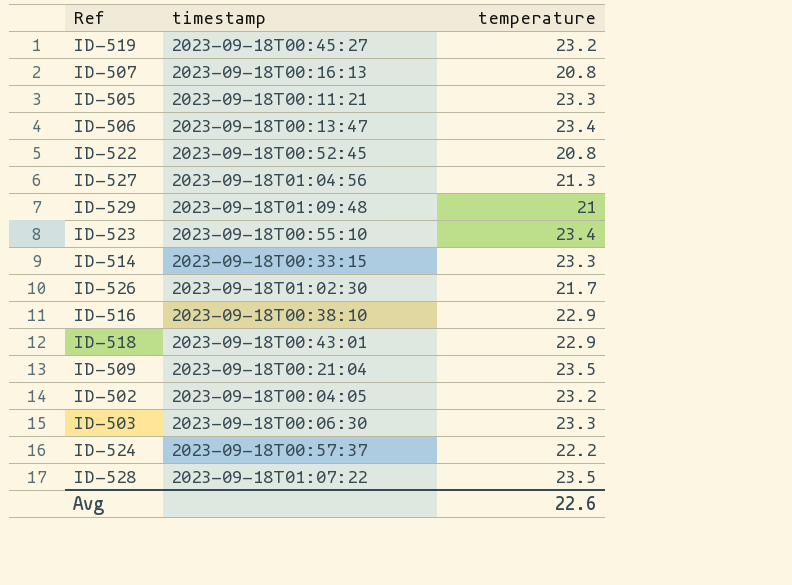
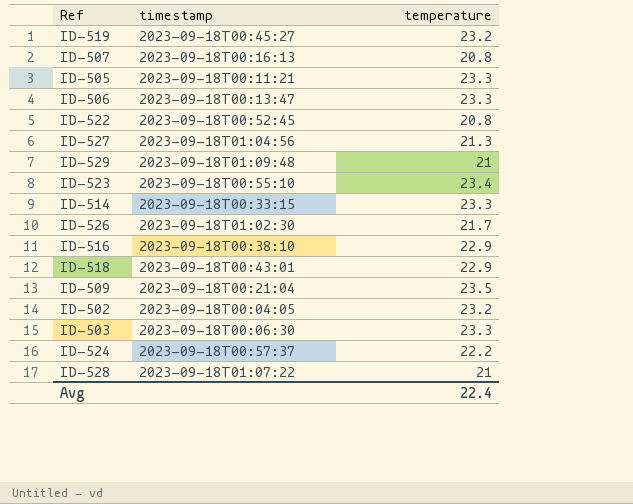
ID-506 | temperature: 23.4 -> 23.3
ID-528 | temperature: 23.5 -> 21
Avg | temperature: 22.6 -> 22.4

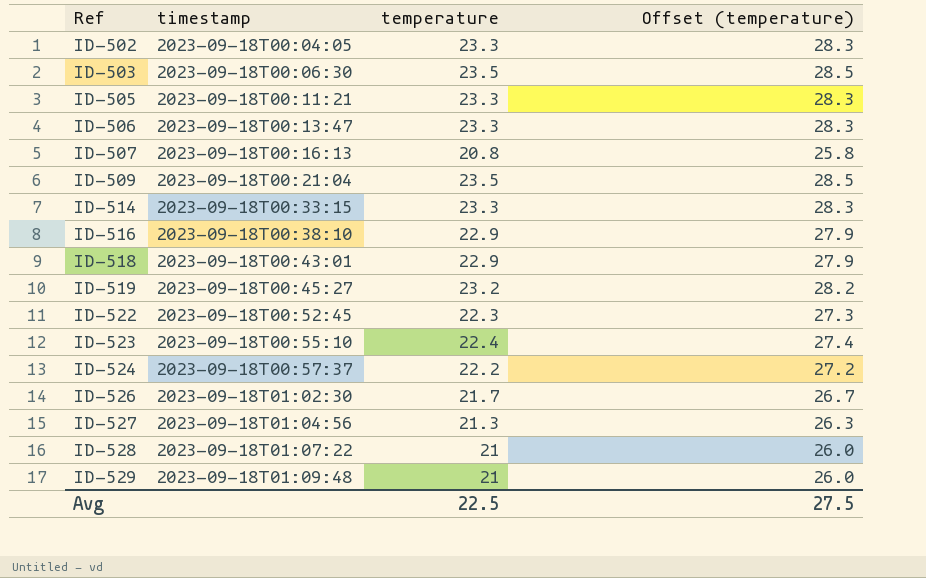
row order: none -> Ref ascending
column Offset (temperature) | formula: none -> [temperature] + 5
ID-502 | temperature: 23.2 -> 23.3
ID-503 | temperature: 23.3 -> 23.5
ID-522 | temperature: 20.8 -> 22.3
ID-523 | temperature: 23.4 -> 22.4
Avg | temperature: 22.4 -> 22.5

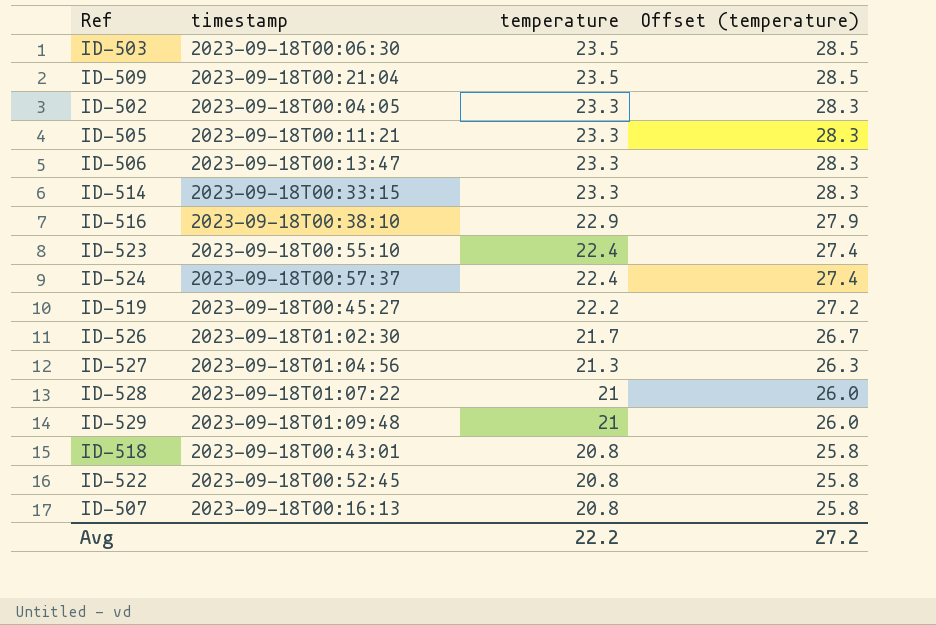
row order: Ref ascending -> temperature descending
ID-524 | temperature: 22.2 -> 22.4
ID-524 | Offset (temperature): 27.2 -> 27.4
ID-519 | temperature: 23.2 -> 22.2
ID-519 | Offset (temperature): 28.2 -> 27.2
ID-518 | temperature: 22.9 -> 20.8
ID-518 | Offset (temperature): 27.9 -> 25.8
ID-522 | temperature: 22.3 -> 20.8
ID-522 | Offset (temperature): 27.3 -> 25.8
Avg | temperature: 22.5 -> 22.2
Avg | Offset (temperature): 27.5 -> 27.2

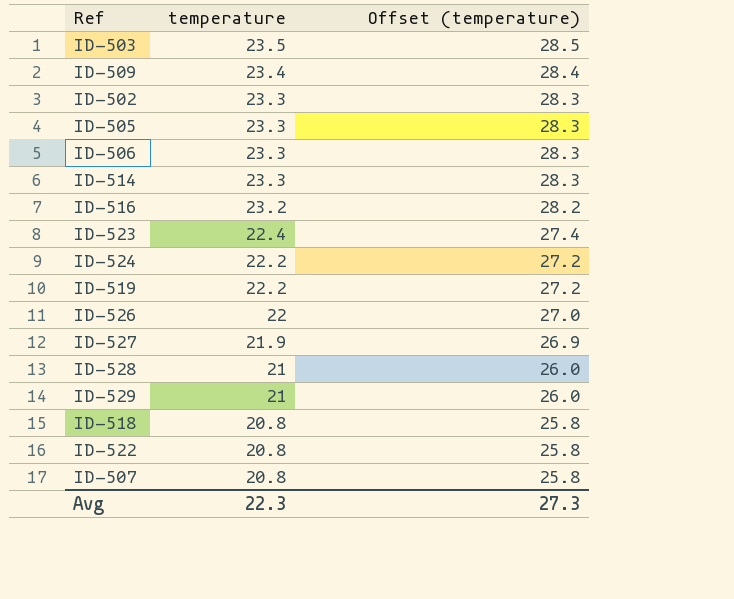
column timestamp | position: 2 -> none
ID-509 | temperature: 23.5 -> 23.4
ID-509 | Offset (temperature): 28.5 -> 28.4
ID-516 | temperature: 22.9 -> 23.2
ID-516 | Offset (temperature): 27.9 -> 28.2
ID-524 | temperature: 22.4 -> 22.2
ID-524 | Offset (temperature): 27.4 -> 27.2
ID-526 | temperature: 21.7 -> 22
ID-526 | Offset (temperature): 26.7 -> 27.0
ID-527 | temperature: 21.3 -> 21.9
ID-527 | Offset (temperature): 26.3 -> 26.9
Avg | temperature: 22.2 -> 22.3
Avg | Offset (temperature): 27.2 -> 27.3

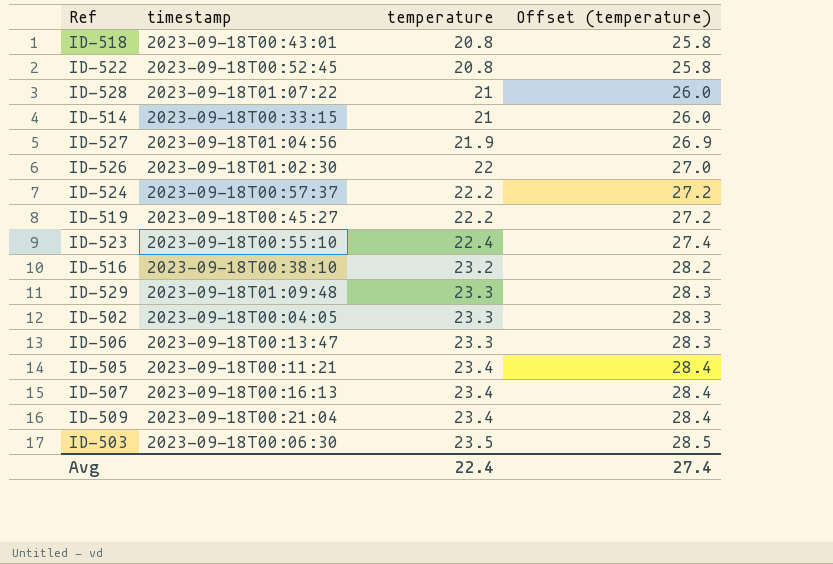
row order: temperature descending -> temperature ascending
column timestamp | position: none -> 2
ID-514 | temperature: 23.3 -> 21
ID-514 | Offset (temperature): 28.3 -> 26.0
ID-529 | temperature: 21 -> 23.3
ID-529 | Offset (temperature): 26.0 -> 28.3
ID-505 | temperature: 23.3 -> 23.4
ID-505 | Offset (temperature): 28.3 -> 28.4
ID-507 | temperature: 20.8 -> 23.4
ID-507 | Offset (temperature): 25.8 -> 28.4
Avg | temperature: 22.3 -> 22.4
Avg | Offset (temperature): 27.3 -> 27.4

